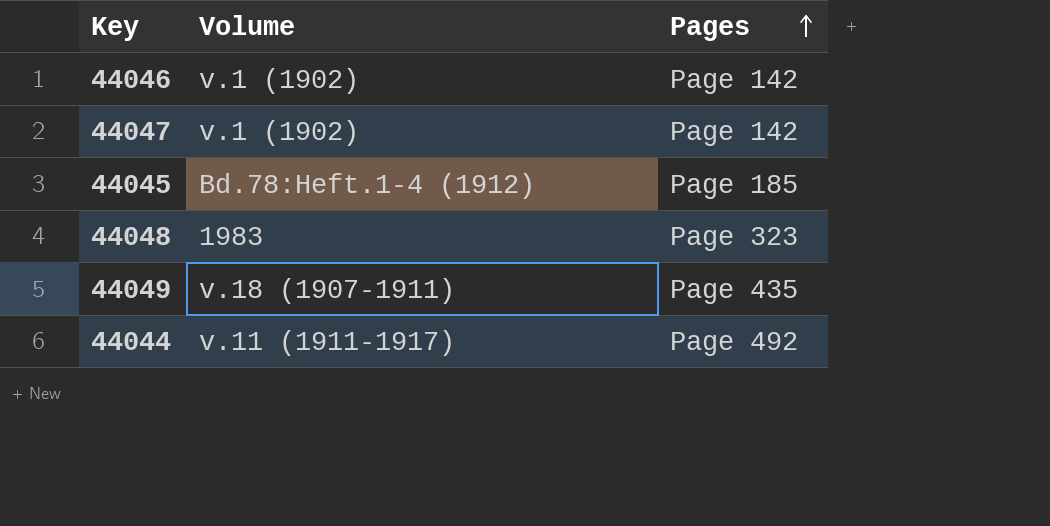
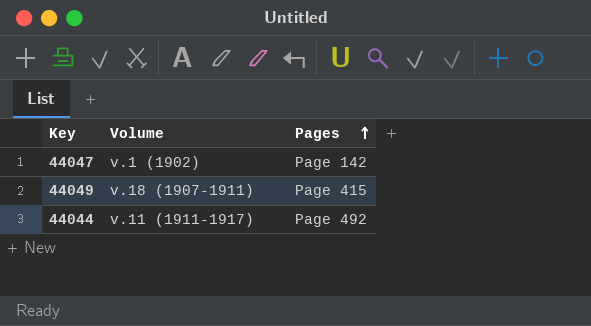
row 44046: v.1 (1902) | Page 142 -> none
row 44045: Bd.78:Heft.1-4 (1912) | Page 185 -> none
row 44048: 1983 | Page 323 -> none
44049 | Pages: Page 435 -> Page 415

